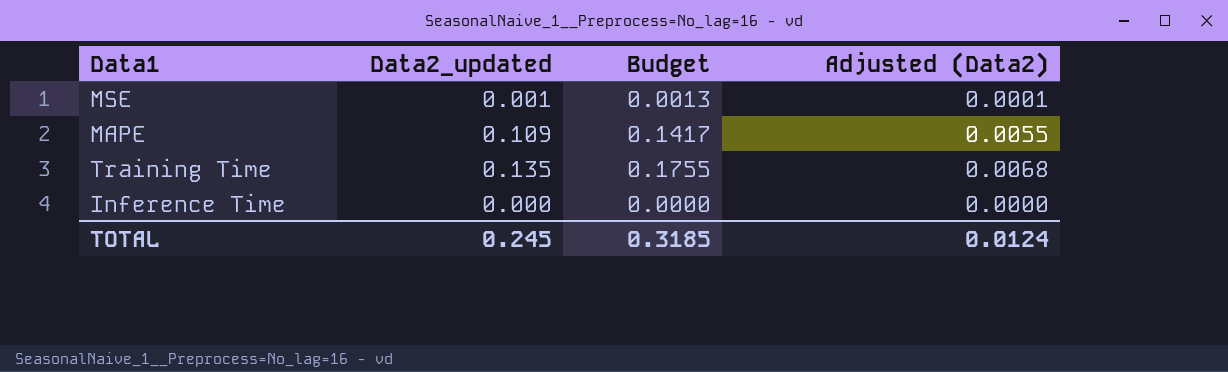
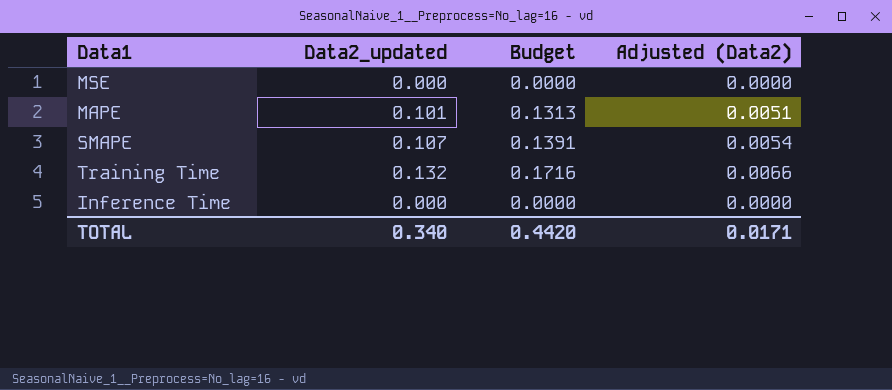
MSE | Data2_updated: 0.001 -> 0.000
MSE | Budget: 0.0013 -> 0.0000
MSE | Adjusted (Data2): 0.0001 -> 0.0000
MAPE | Data2_updated: 0.109 -> 0.101
MAPE | Budget: 0.1417 -> 0.1313
MAPE | Adjusted (Data2): 0.0055 -> 0.0051
row SMAPE: none -> 0.107 | 0.1391 | 0.0054
Training Time | Data2_updated: 0.135 -> 0.132
Training Time | Budget: 0.1755 -> 0.1716
Training Time | Adjusted (Data2): 0.0068 -> 0.0066
TOTAL | Data2_updated: 0.245 -> 0.340
TOTAL | Budget: 0.3185 -> 0.4420
TOTAL | Adjusted (Data2): 0.0124 -> 0.0171

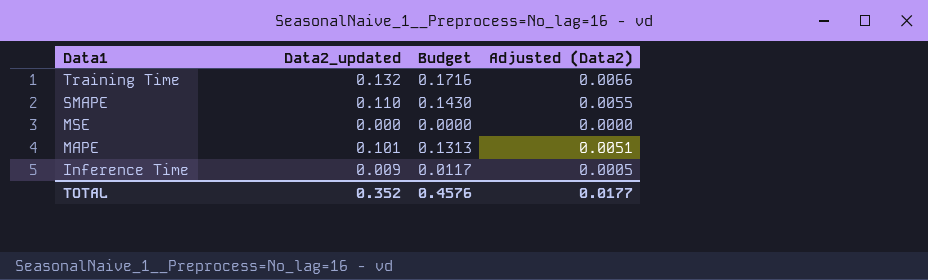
row order: none -> Data1 descending
SMAPE | Data2_updated: 0.107 -> 0.110
SMAPE | Budget: 0.1391 -> 0.1430
SMAPE | Adjusted (Data2): 0.0054 -> 0.0055
Inference Time | Data2_updated: 0.000 -> 0.009
Inference Time | Budget: 0.0000 -> 0.0117
Inference Time | Adjusted (Data2): 0.0000 -> 0.0005
TOTAL | Data2_updated: 0.340 -> 0.352
TOTAL | Budget: 0.4420 -> 0.4576
TOTAL | Adjusted (Data2): 0.0171 -> 0.0177

